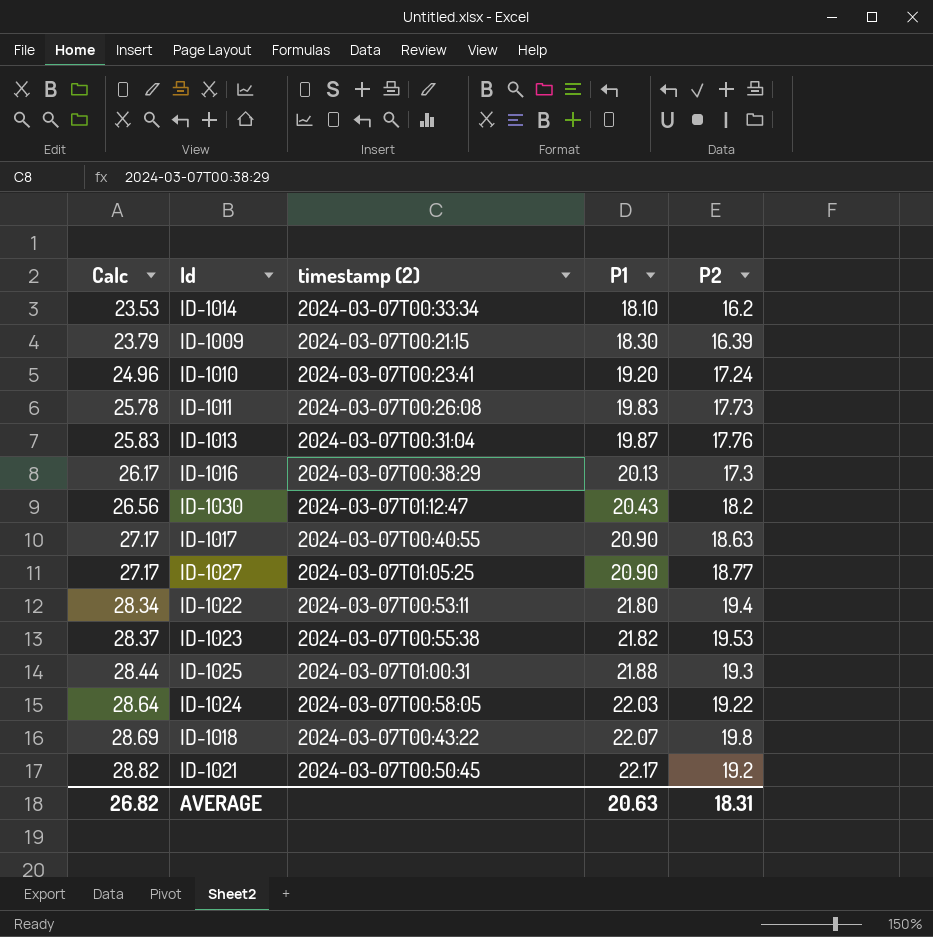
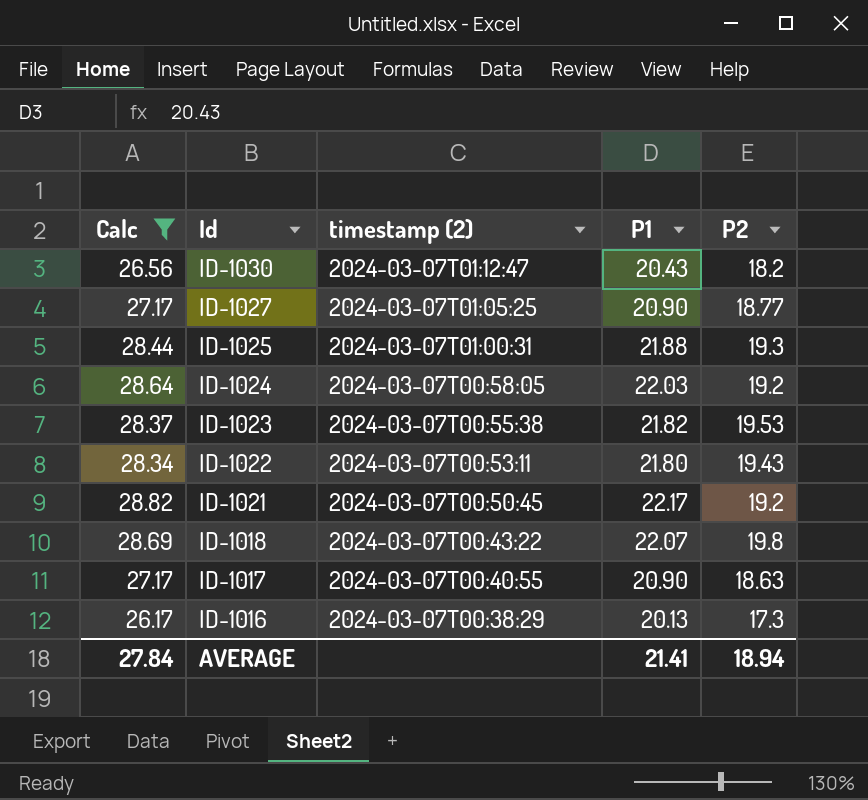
filter: none -> Calc >= 26.17
row order: Calc ascending -> Id descending
ID-1024 | P2: 19.22 -> 19.2
ID-1022 | P2: 19.4 -> 19.43
AVERAGE | Calc: 26.82 -> 27.84
AVERAGE | P1: 20.63 -> 21.41
AVERAGE | P2: 18.31 -> 18.94

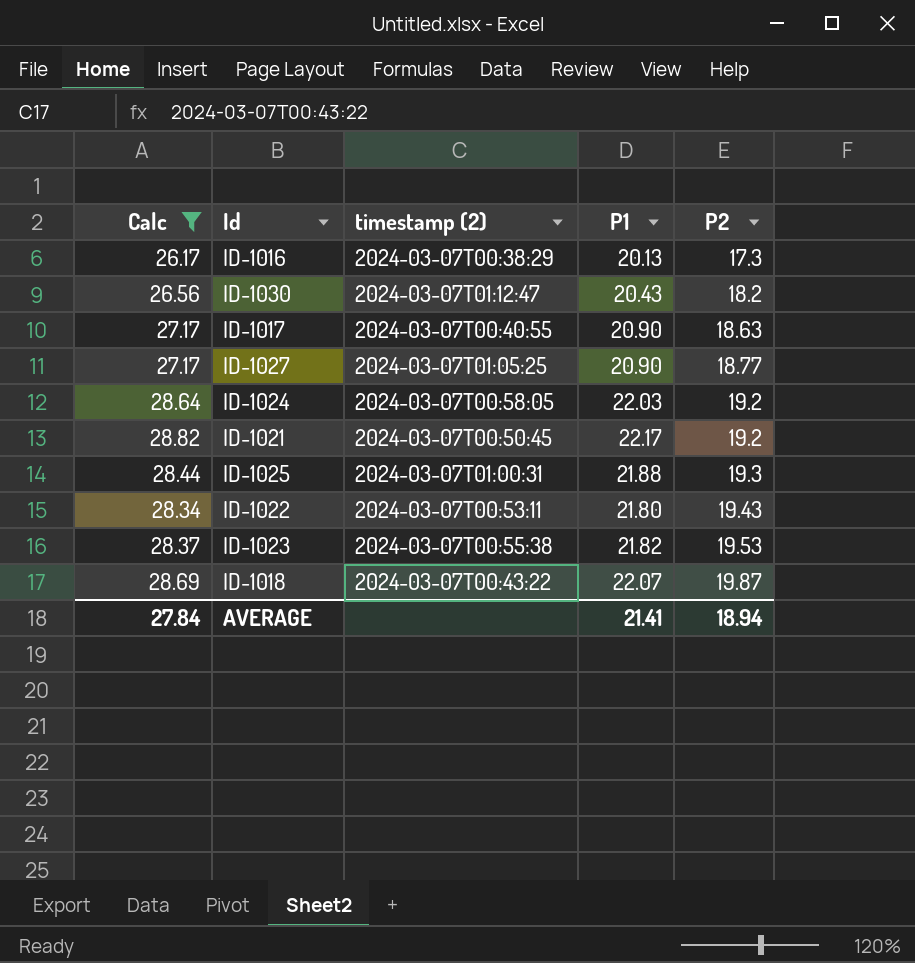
row order: Id descending -> P2 ascending
ID-1018 | P2: 19.8 -> 19.87

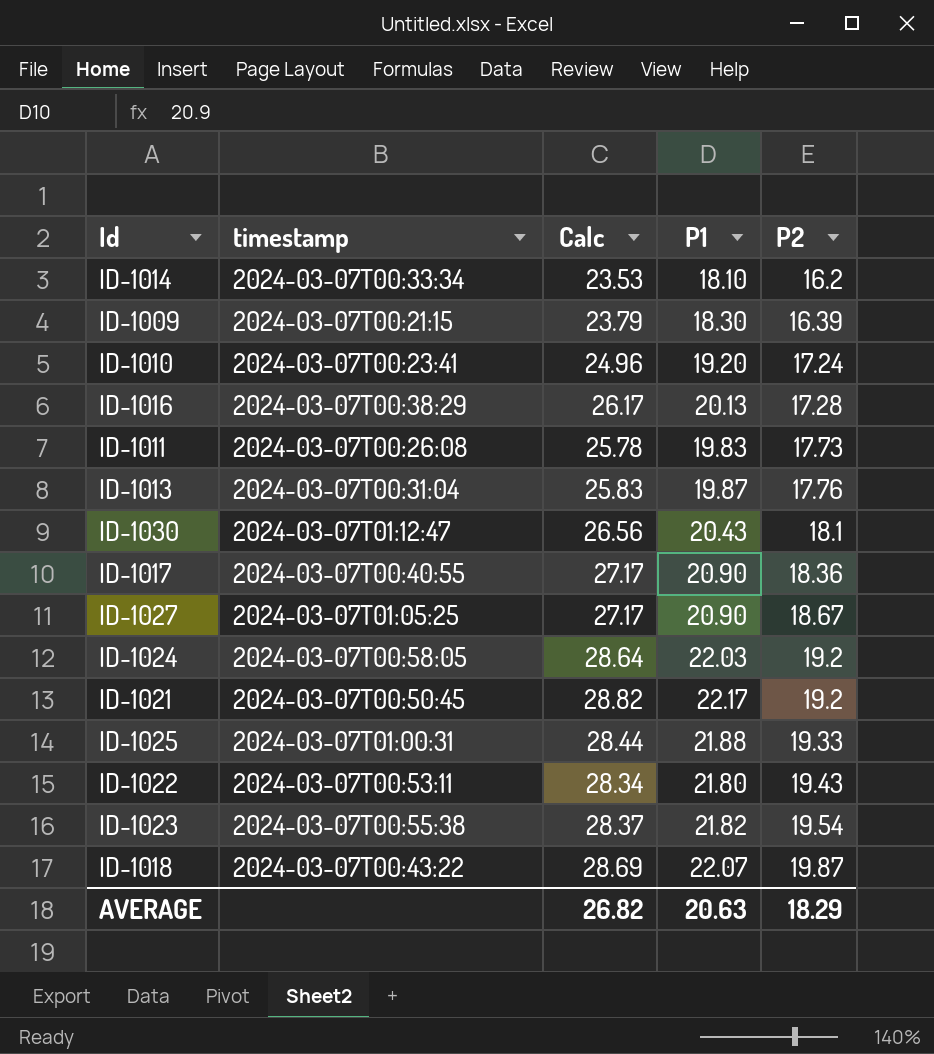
filter: Calc >= 26.17 -> none
column name: timestamp (2) -> timestamp
column Calc | position: 1 -> 3
ID-1016 | P2: 17.3 -> 17.28
ID-1030 | P2: 18.2 -> 18.1
ID-1017 | P2: 18.63 -> 18.36
ID-1027 | P2: 18.77 -> 18.67
ID-1025 | P2: 19.3 -> 19.33
ID-1023 | P2: 19.53 -> 19.54
AVERAGE | Calc: 27.84 -> 26.82
AVERAGE | P1: 21.41 -> 20.63
AVERAGE | P2: 18.94 -> 18.29

